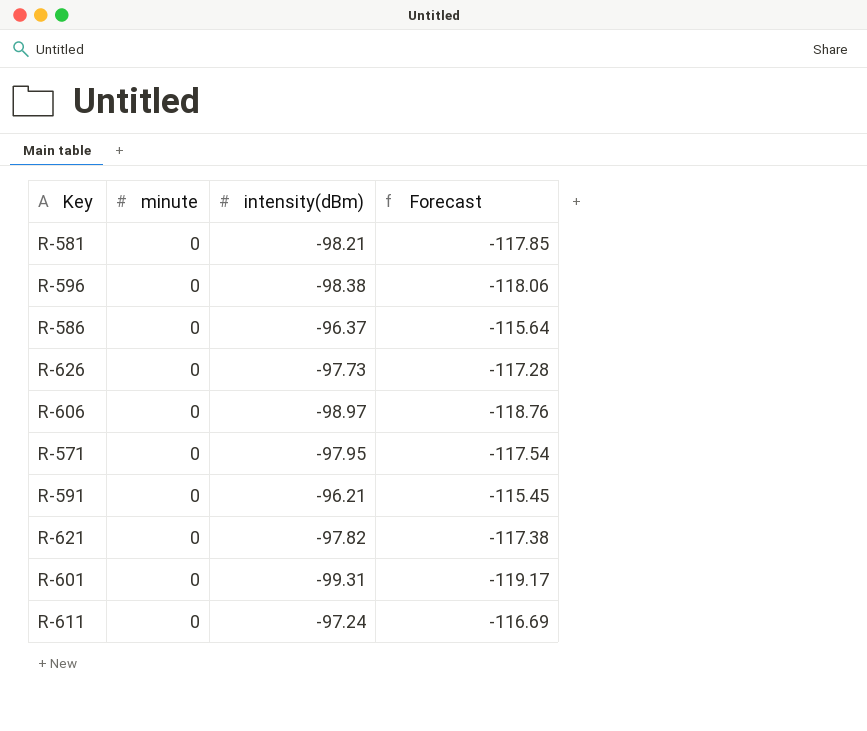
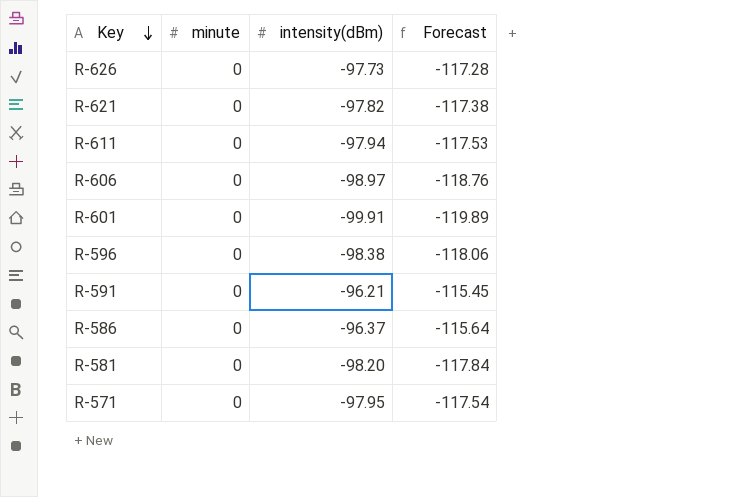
row order: none -> Key descending
R-611 | intensity(dBm): -97.24 -> -97.94
R-611 | Forecast: -116.69 -> -117.53
R-601 | intensity(dBm): -99.31 -> -99.91
R-601 | Forecast: -119.17 -> -119.89
R-581 | intensity(dBm): -98.21 -> -98.20
R-581 | Forecast: -117.85 -> -117.84

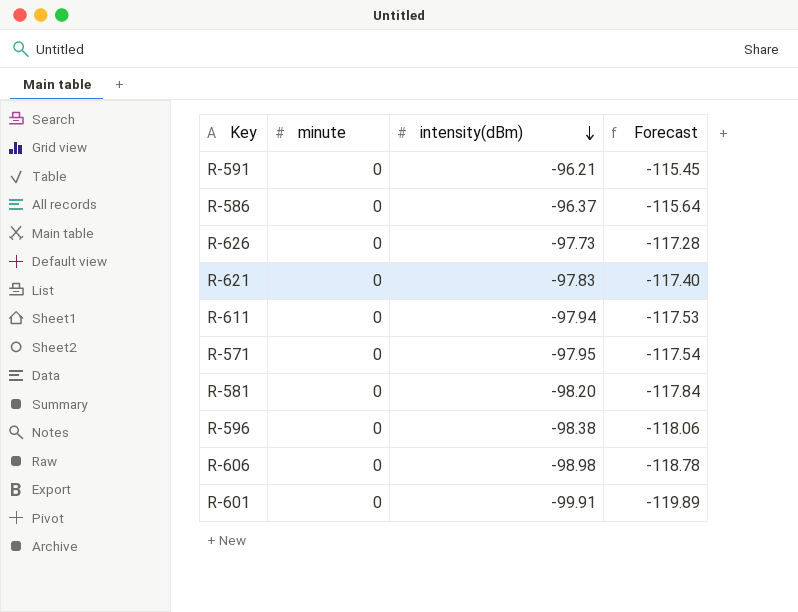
row order: Key descending -> intensity(dBm) descending
R-621 | intensity(dBm): -97.82 -> -97.83
R-621 | Forecast: -117.38 -> -117.40
R-606 | intensity(dBm): -98.97 -> -98.98
R-606 | Forecast: -118.76 -> -118.78

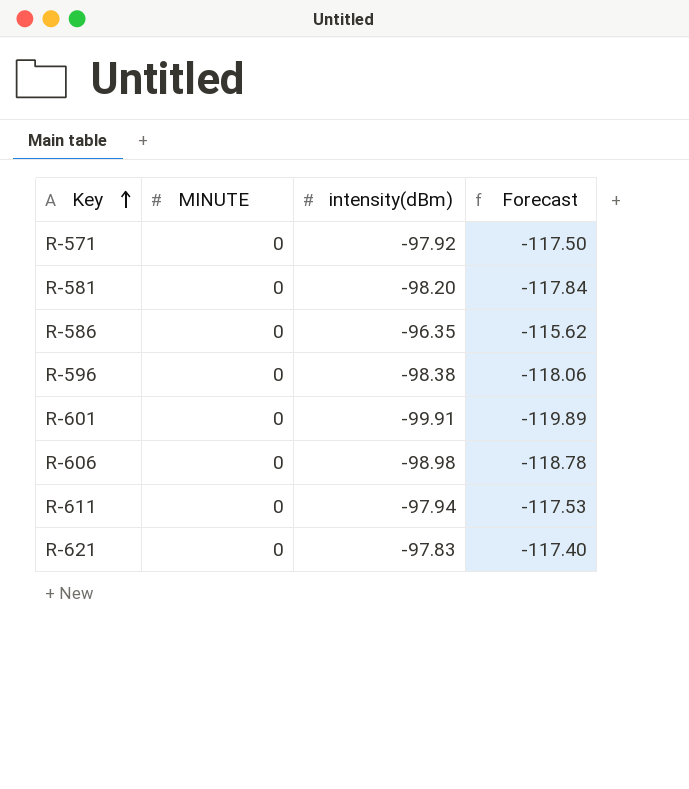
row order: intensity(dBm) descending -> Key ascending
column name: minute -> MINUTE
row R-591: 0 | -96.21 | -115.45 -> none
row R-626: 0 | -97.73 | -117.28 -> none
R-571 | intensity(dBm): -97.95 -> -97.92
R-571 | Forecast: -117.54 -> -117.50
R-586 | intensity(dBm): -96.37 -> -96.35
R-586 | Forecast: -115.64 -> -115.62

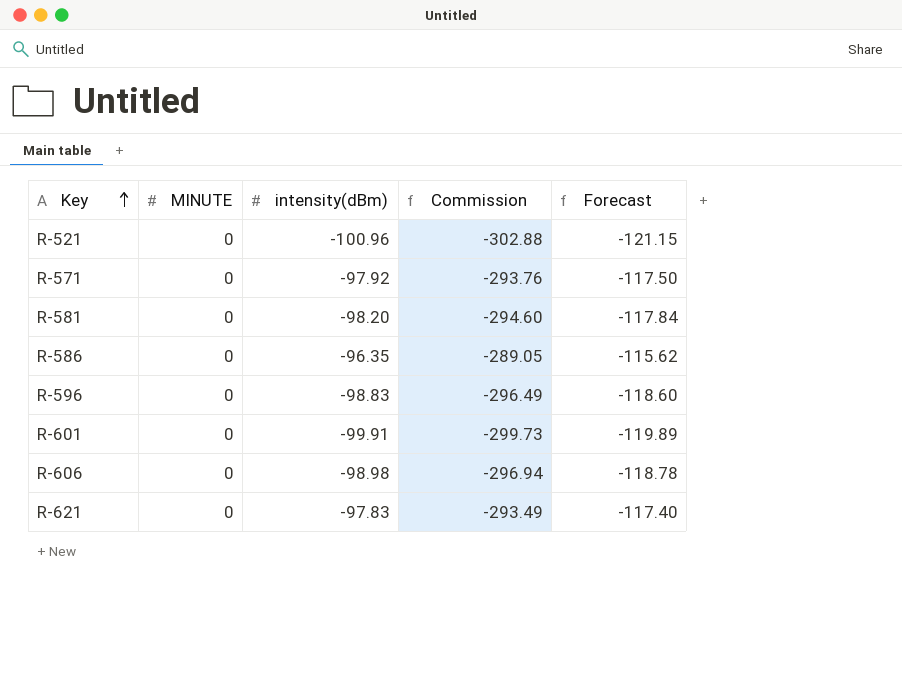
column Commission | formula: none -> [intensity(dBm)] * 3
row R-611: 0 | -97.94 | -117.53 -> none
row R-521: none -> 0 | -100.96 | -302.88 | -121.15
R-596 | intensity(dBm): -98.38 -> -98.83
R-596 | Forecast: -118.06 -> -118.60

